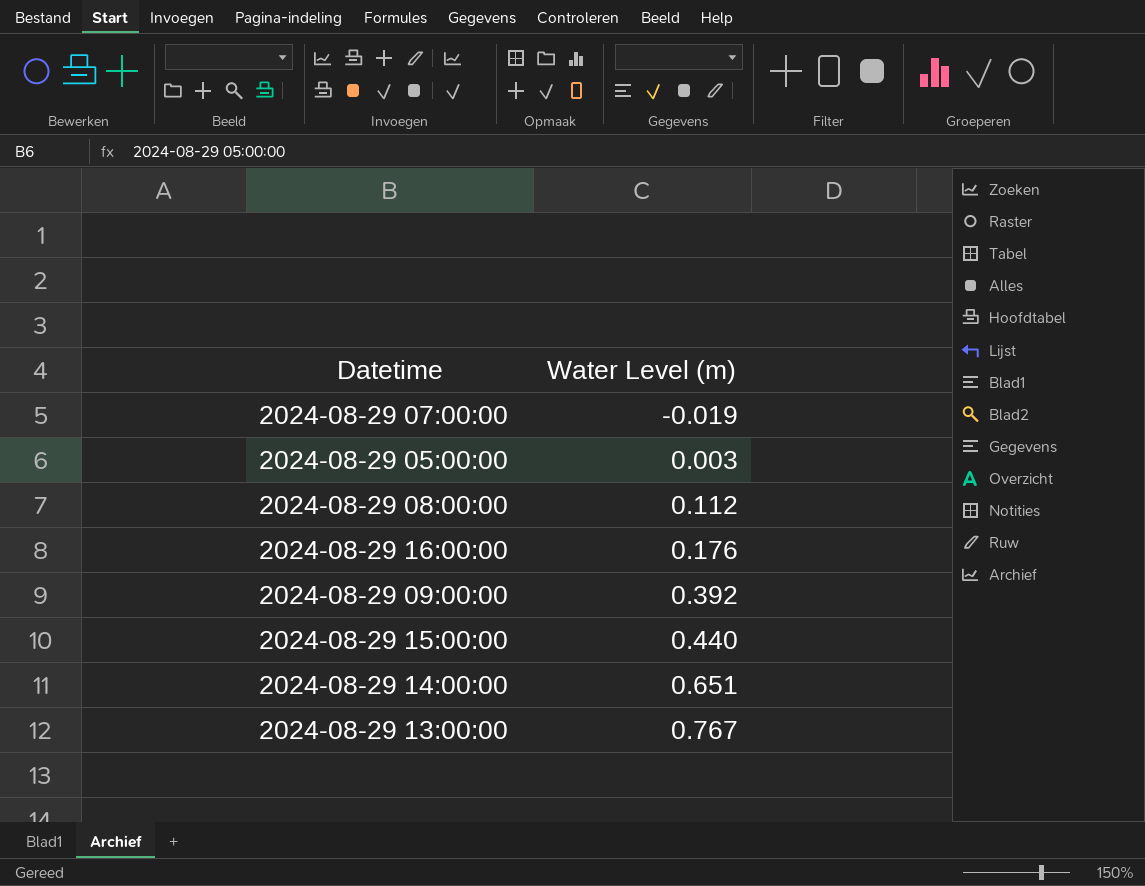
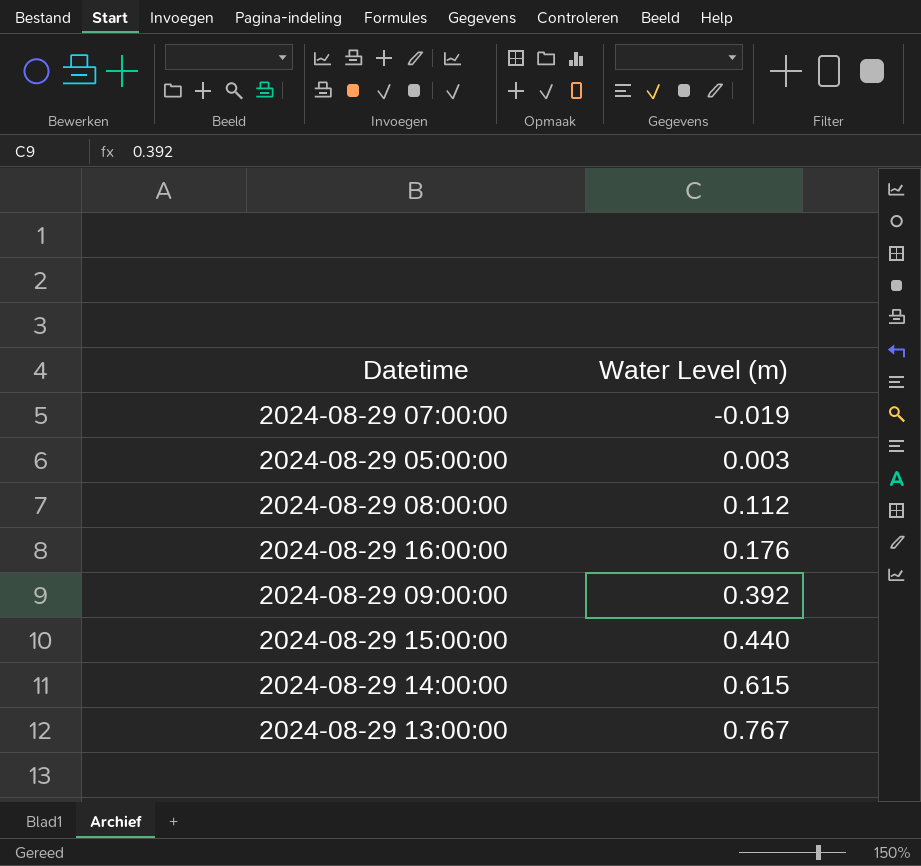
2024-08-29 14:00:00 | Water Level (m): 0.651 -> 0.615

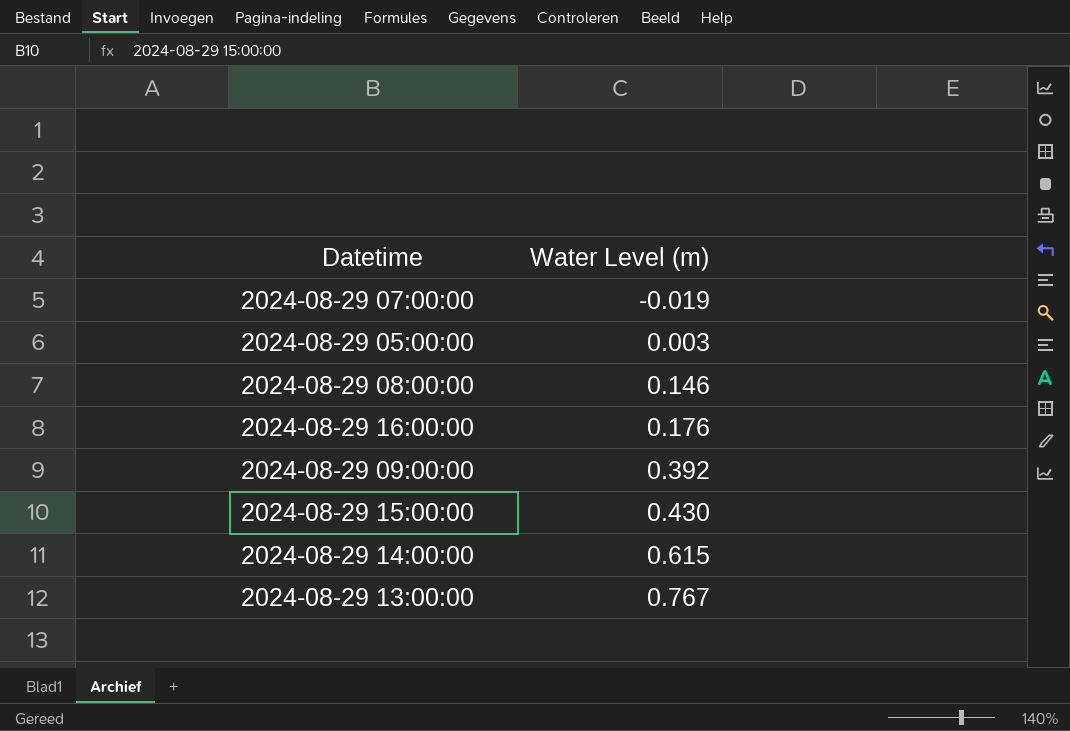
2024-08-29 08:00:00 | Water Level (m): 0.112 -> 0.146
2024-08-29 15:00:00 | Water Level (m): 0.440 -> 0.430

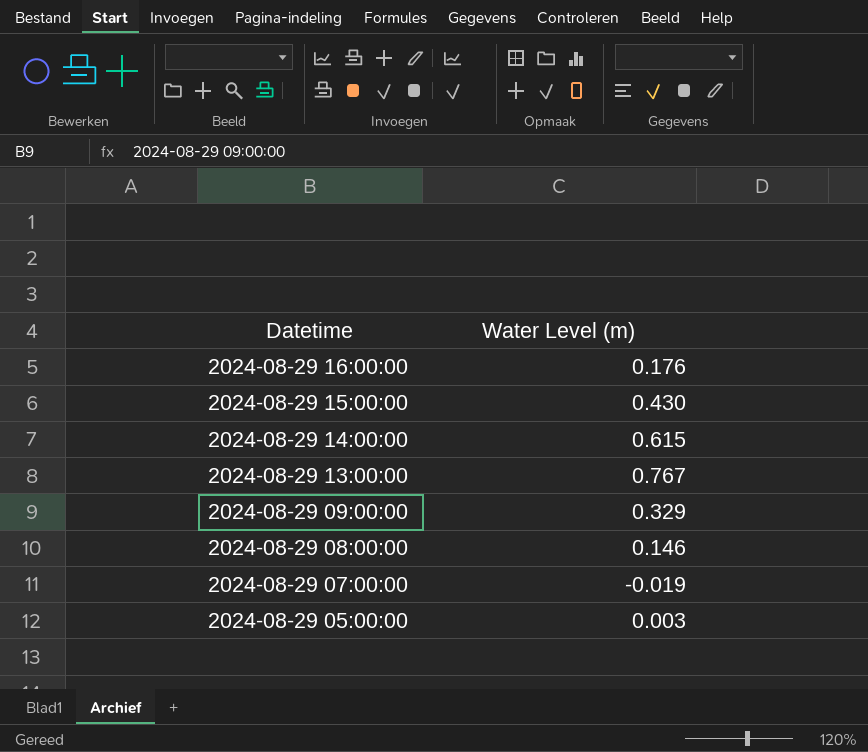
row order: Water Level (m) ascending -> Datetime descending
2024-08-29 09:00:00 | Water Level (m): 0.392 -> 0.329

